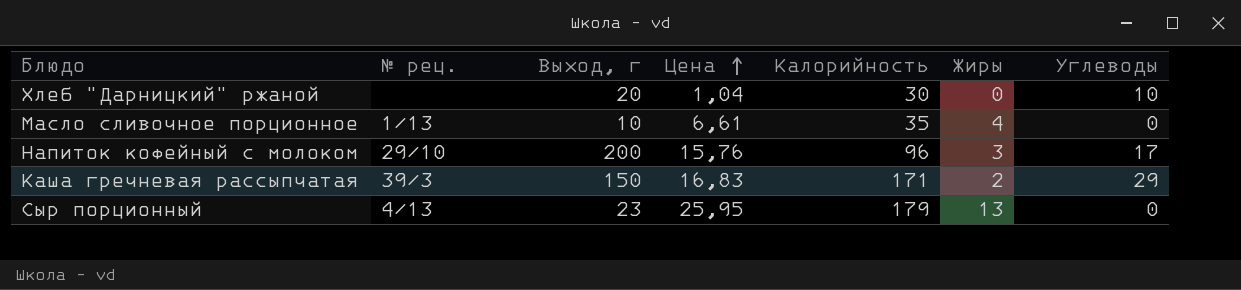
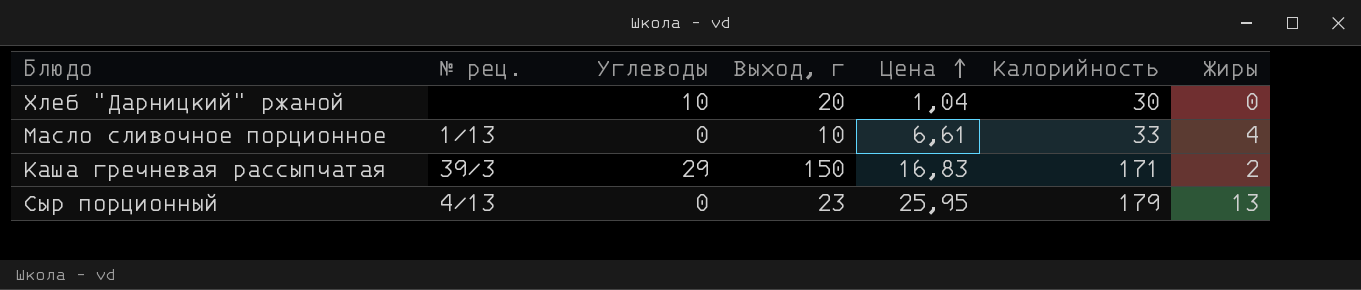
column Углеводы | position: 7 -> 3
row Напиток кофейный с молоком: 29/10 | 200 | 15,76 | 96 | 3 | 17 -> none
Масло сливочное порционное | Калорийность: 35 -> 33

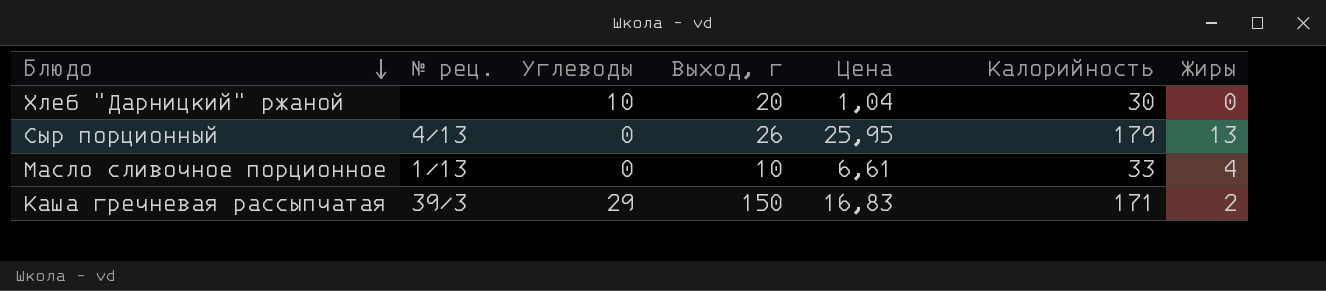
row order: Цена ascending -> Блюдо descending
Сыр порционный | Выход, г: 23 -> 26

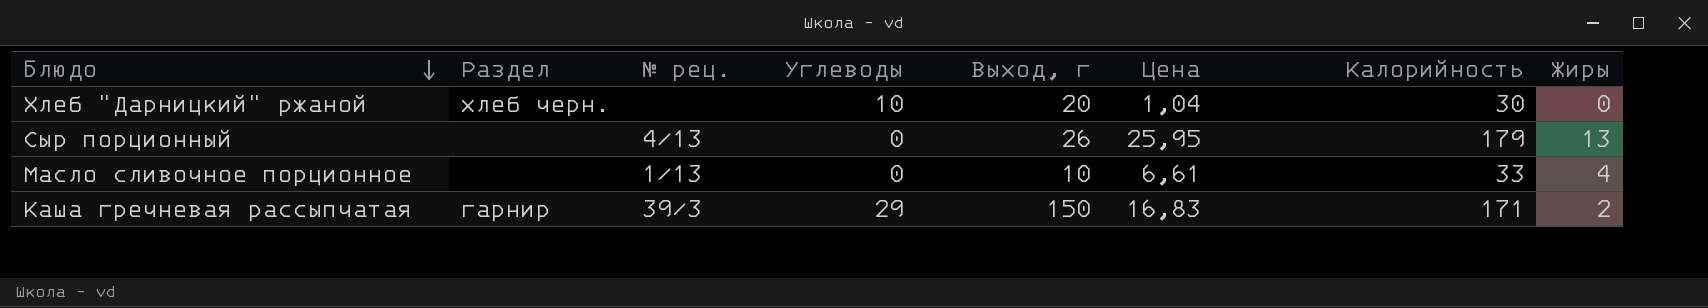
column Раздел | position: none -> 2

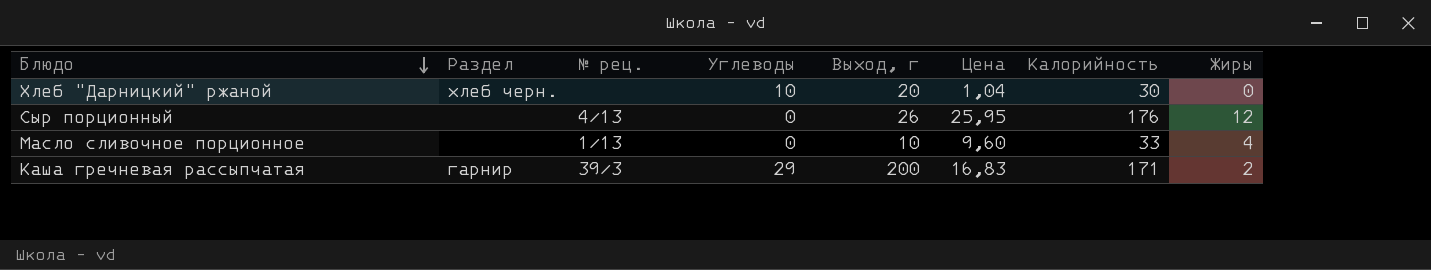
Сыр порционный | Калорийность: 179 -> 176
Сыр порционный | Жиры: 13 -> 12
Масло сливочное порционное | Цена: 6,61 -> 9,60
Каша гречневая рассыпчатая | Выход, г: 150 -> 200

